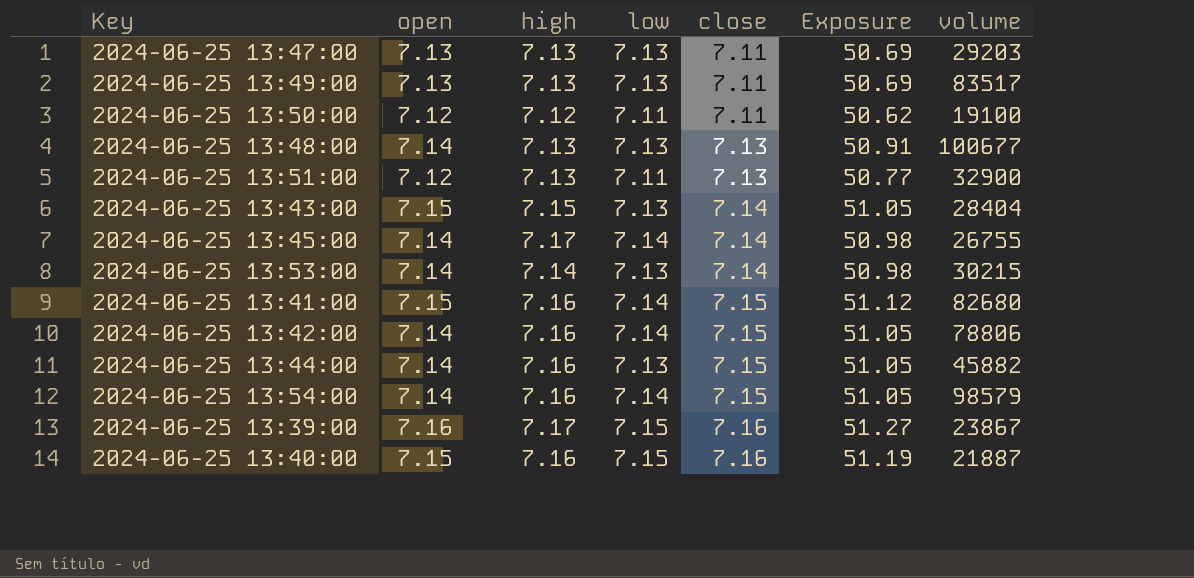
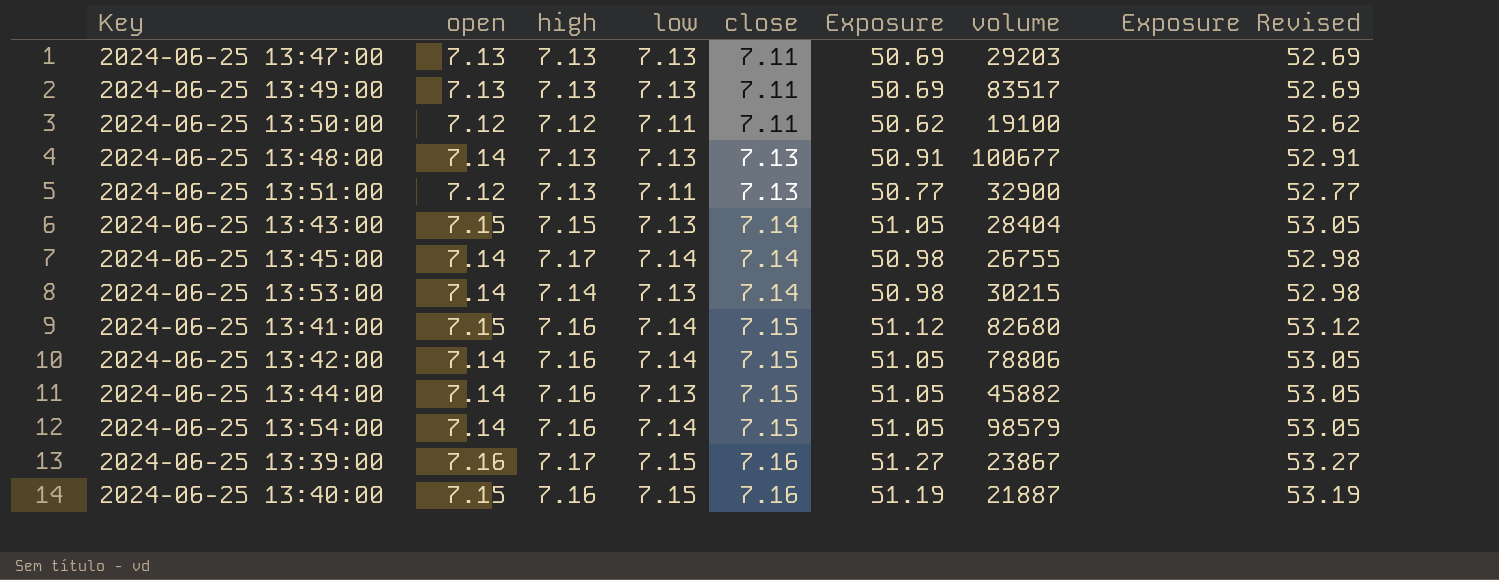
column Exposure Revised | formula: none -> [Exposure] + 2

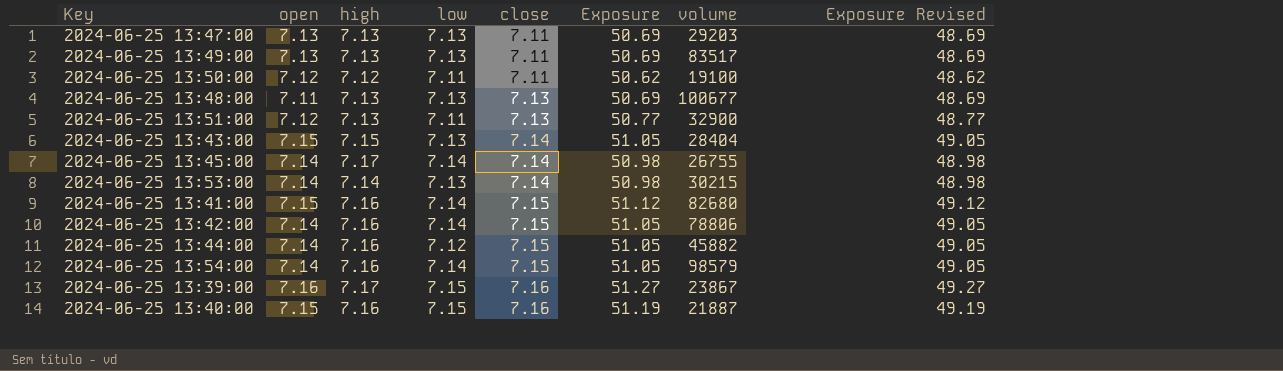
column Exposure Revised | formula: [Exposure] + 2 -> [Exposure] - 2
2024-06-25 13:48:00 | open: 7.14 -> 7.11
2024-06-25 13:48:00 | Exposure: 50.91 -> 50.69
2024-06-25 13:44:00 | low: 7.13 -> 7.12

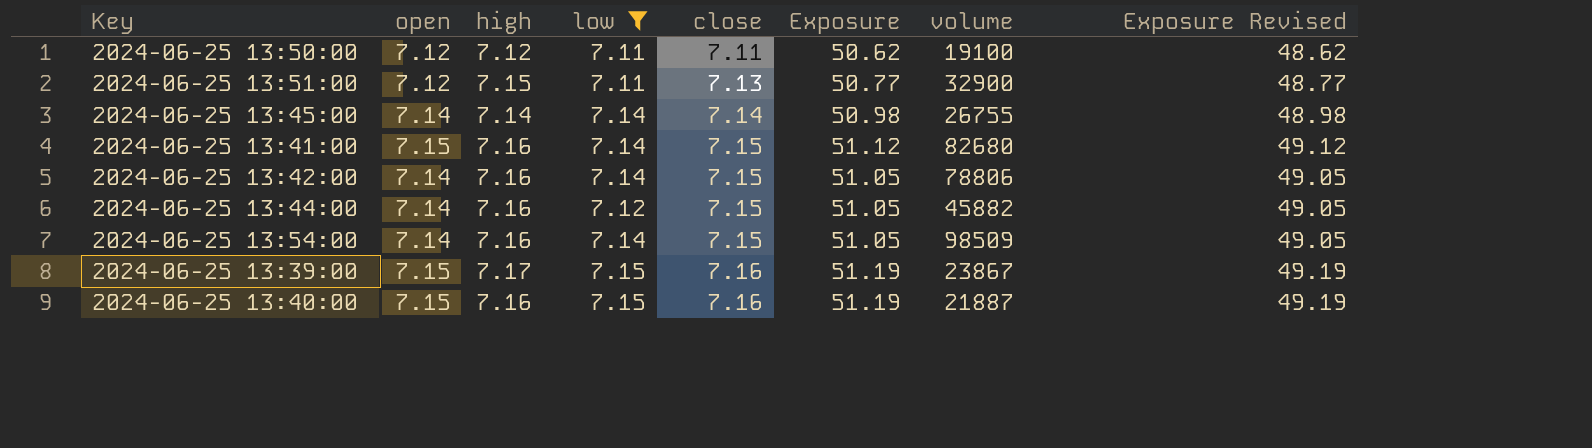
filter: none -> low != 7.13
2024-06-25 13:51:00 | high: 7.13 -> 7.15
2024-06-25 13:45:00 | high: 7.17 -> 7.14
2024-06-25 13:54:00 | volume: 98579 -> 98509
2024-06-25 13:39:00 | open: 7.16 -> 7.15
2024-06-25 13:39:00 | Exposure: 51.27 -> 51.19
2024-06-25 13:39:00 | Exposure Revised: 49.27 -> 49.19

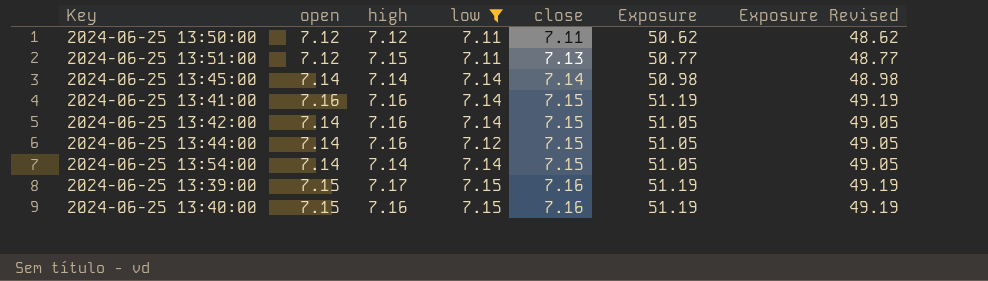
column volume | position: 7 -> none
2024-06-25 13:41:00 | open: 7.15 -> 7.16
2024-06-25 13:41:00 | Exposure: 51.12 -> 51.19
2024-06-25 13:41:00 | Exposure Revised: 49.12 -> 49.19
2024-06-25 13:54:00 | high: 7.16 -> 7.14

